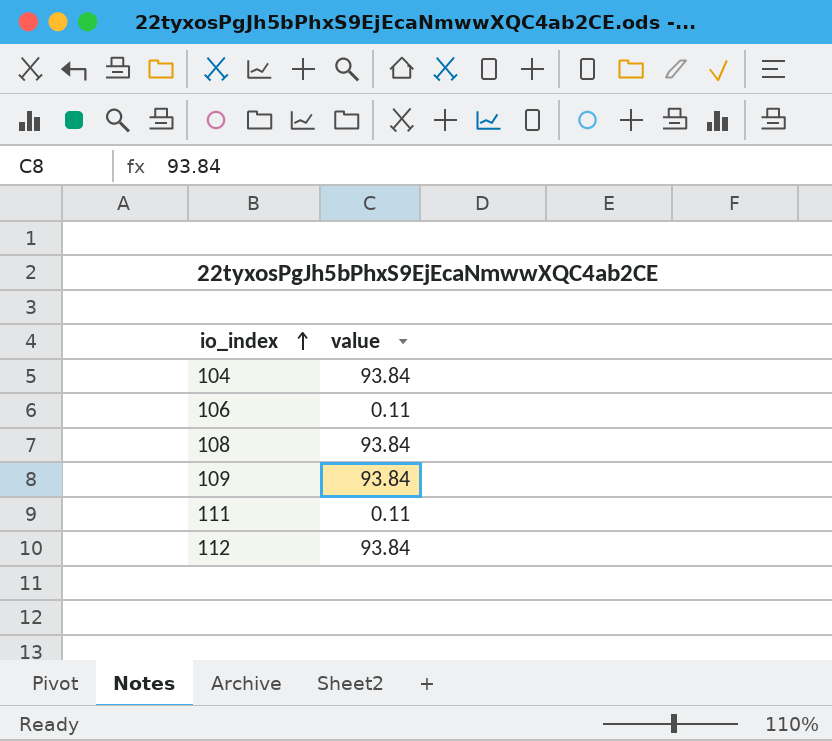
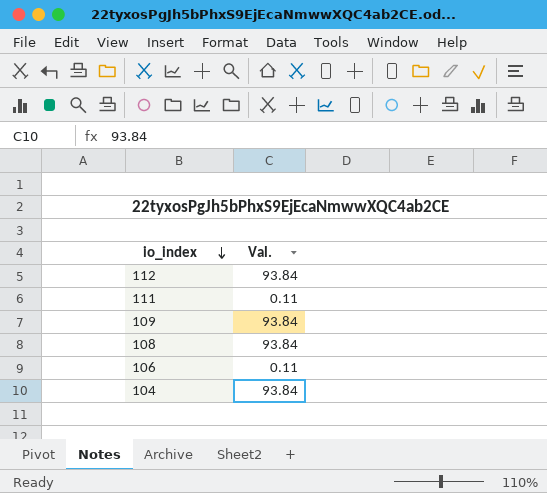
row order: io_index ascending -> io_index descending
column name: value -> Val.

